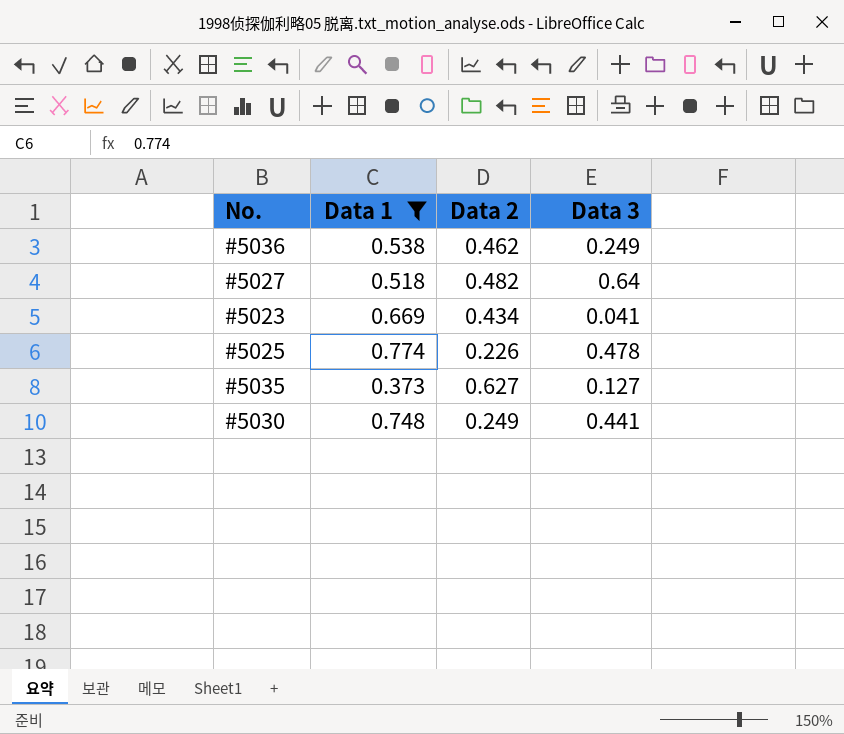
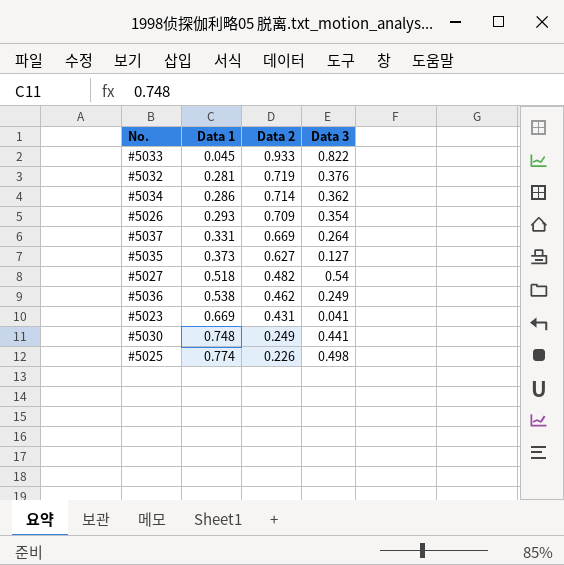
filter: Data 1 >= 0.373 -> none
row order: none -> Data 1 ascending
#5027 | Data 3: 0.64 -> 0.54
#5023 | Data 2: 0.434 -> 0.431
#5025 | Data 3: 0.478 -> 0.498

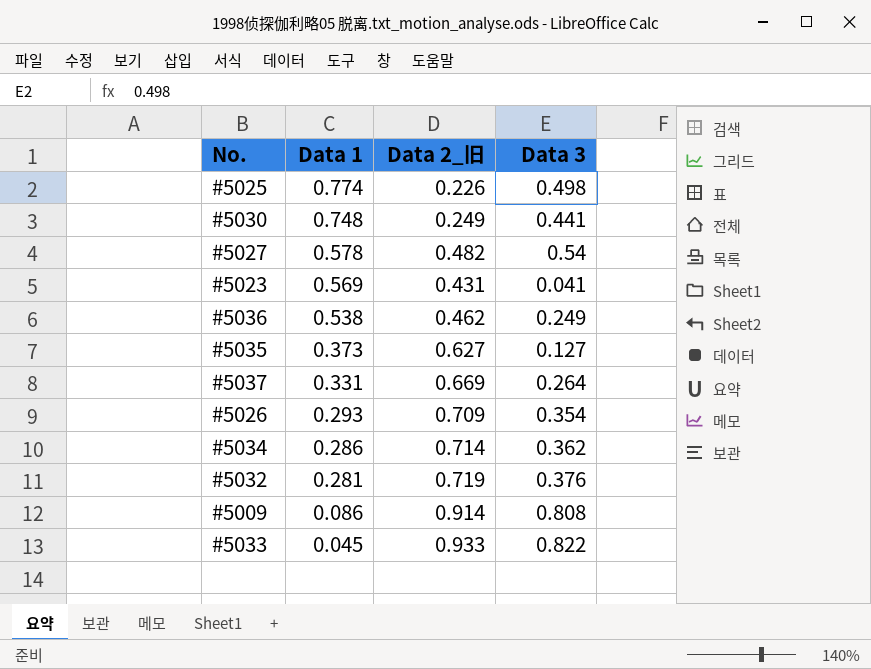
row order: Data 1 ascending -> Data 1 descending
column name: Data 2 -> Data 2_旧
#5027 | Data 1: 0.518 -> 0.578
#5023 | Data 1: 0.669 -> 0.569
row #5009: none -> 0.086 | 0.914 | 0.808

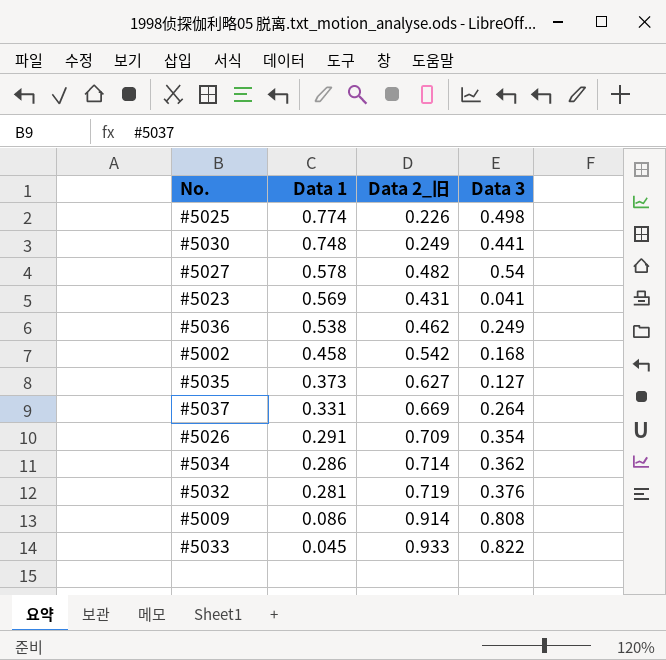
row #5002: none -> 0.458 | 0.542 | 0.168
#5026 | Data 1: 0.293 -> 0.291

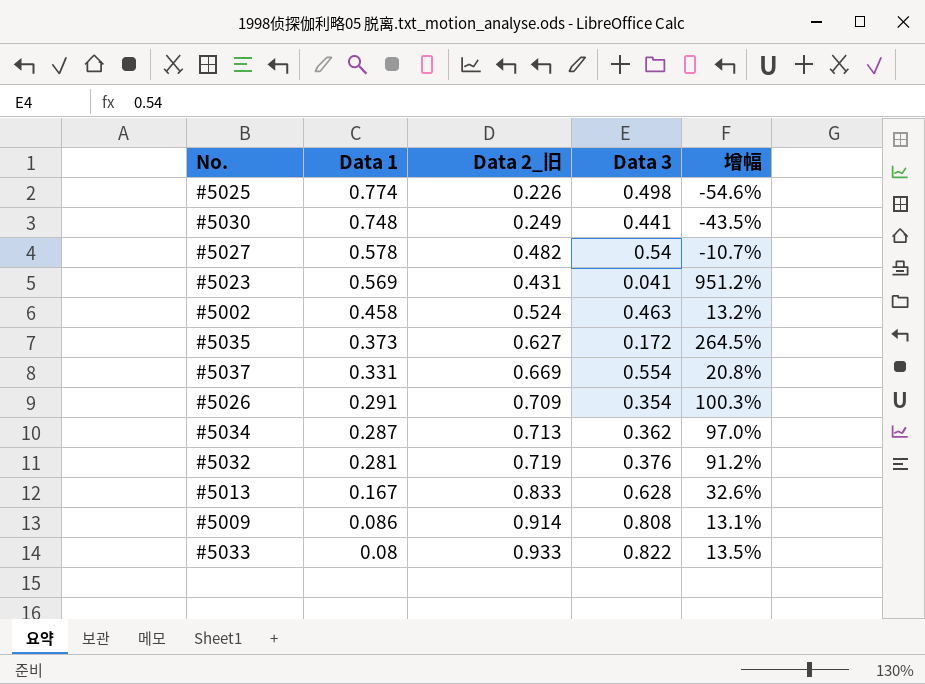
column 增幅 | formula: none -> ([Data 2_旧] - [Data 3]) / [Data 3]
row #5036: 0.538 | 0.462 | 0.249 -> none
#5002 | Data 2_旧: 0.542 -> 0.524
#5002 | Data 3: 0.168 -> 0.463
#5035 | Data 3: 0.127 -> 0.172
#5037 | Data 3: 0.264 -> 0.554
#5034 | Data 1: 0.286 -> 0.287
#5034 | Data 2_旧: 0.714 -> 0.713
row #5013: none -> 0.167 | 0.833 | 0.628 | 32.6%
#5033 | Data 1: 0.045 -> 0.08

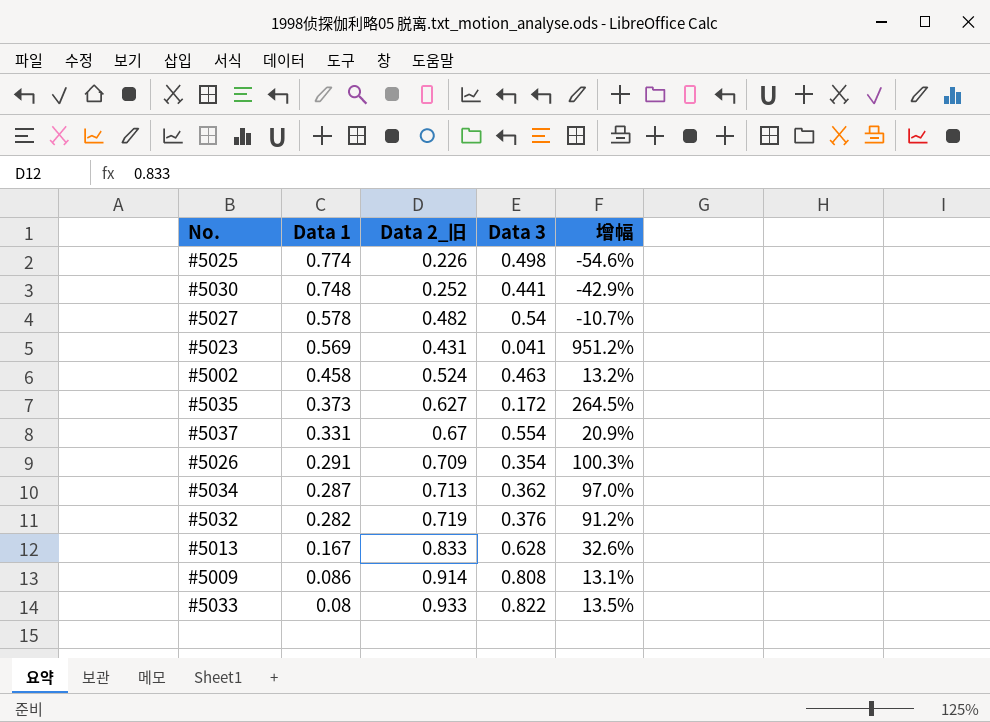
#5030 | Data 2_旧: 0.249 -> 0.252
#5030 | 增幅: -43.5% -> -42.9%
#5037 | Data 2_旧: 0.669 -> 0.67
#5037 | 增幅: 20.8% -> 20.9%
#5032 | Data 1: 0.281 -> 0.282

